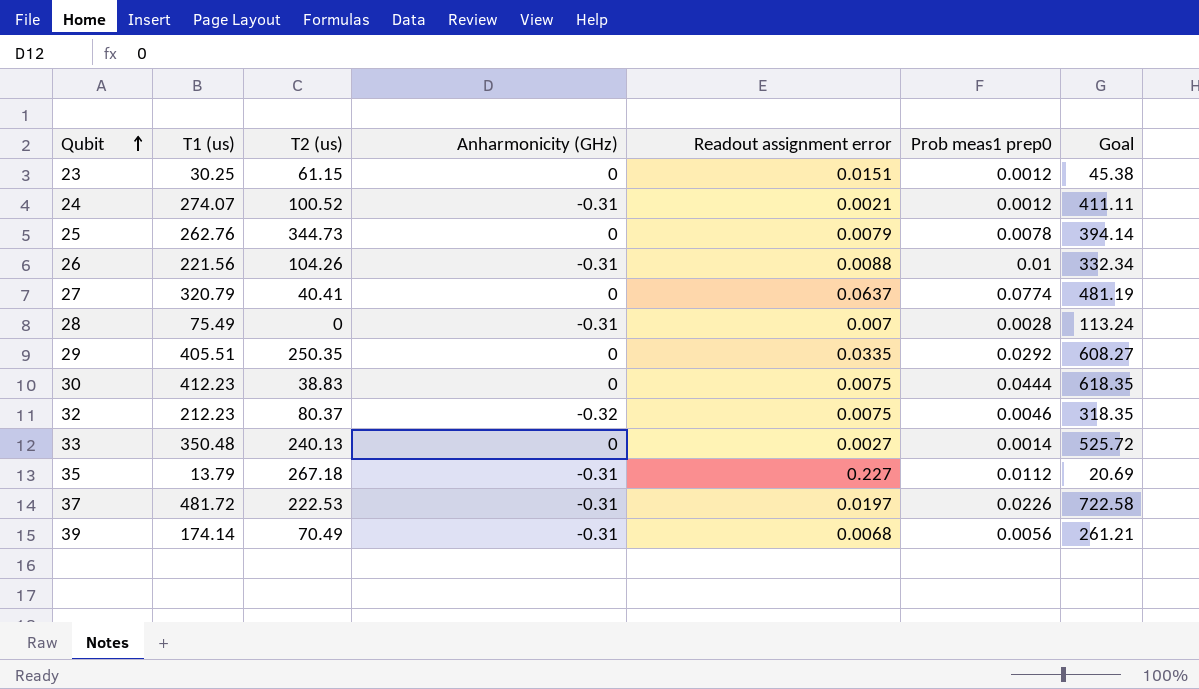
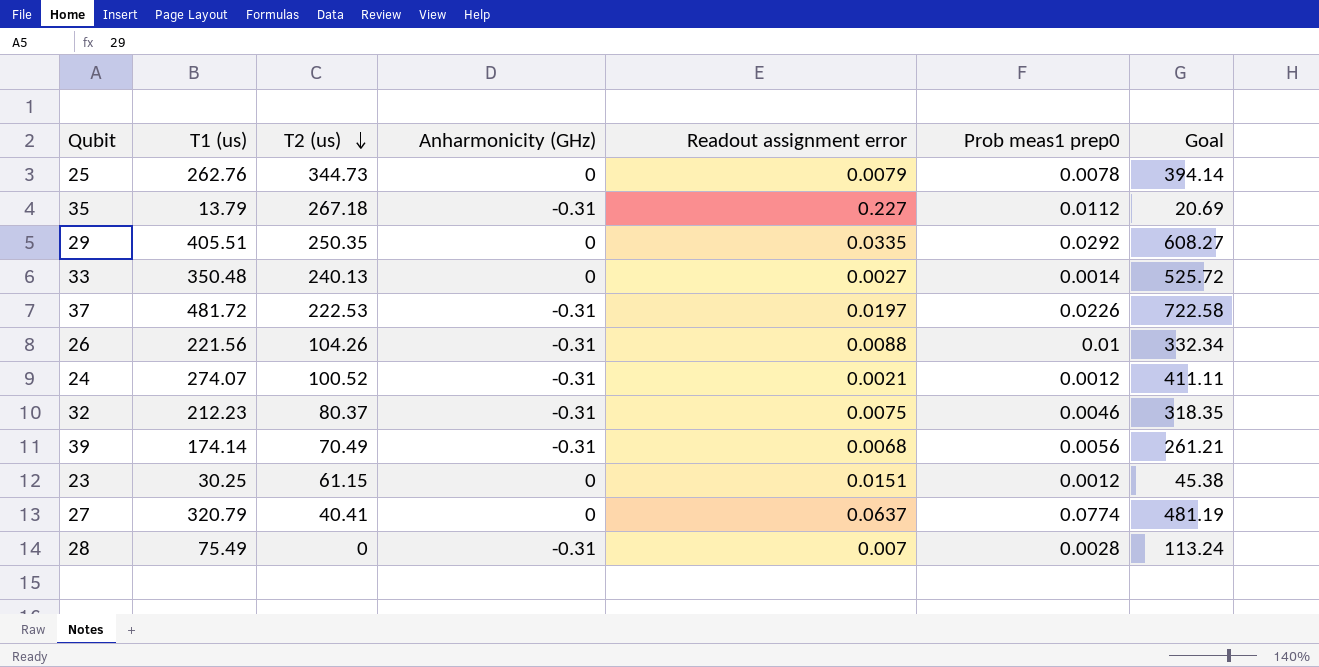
row order: Qubit ascending -> T2 (us) descending
row 30: 412.23 | 38.83 | 0 | 0.0075 | 0.0444 | 618.35 -> none
32 | Anharmonicity (GHz): -0.32 -> -0.31

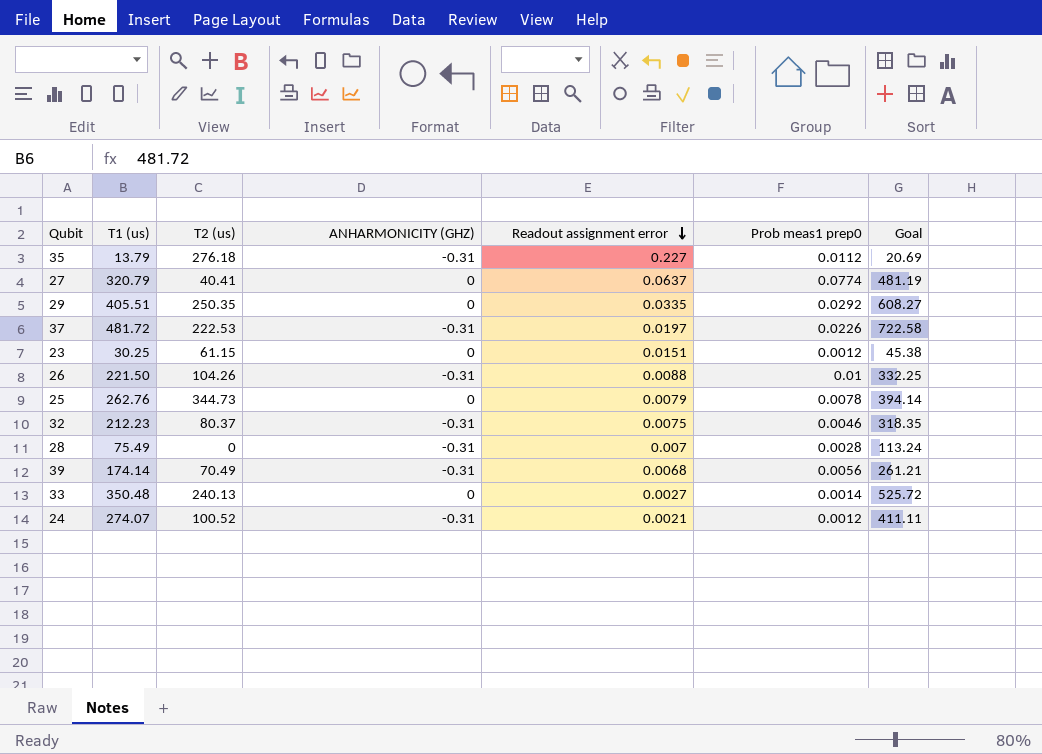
row order: T2 (us) descending -> Readout assignment error descending
column name: Anharmonicity (GHz) -> ANHARMONICITY (GHZ)
35 | T2 (us): 267.18 -> 276.18
26 | T1 (us): 221.56 -> 221.50
26 | Goal: 332.34 -> 332.25

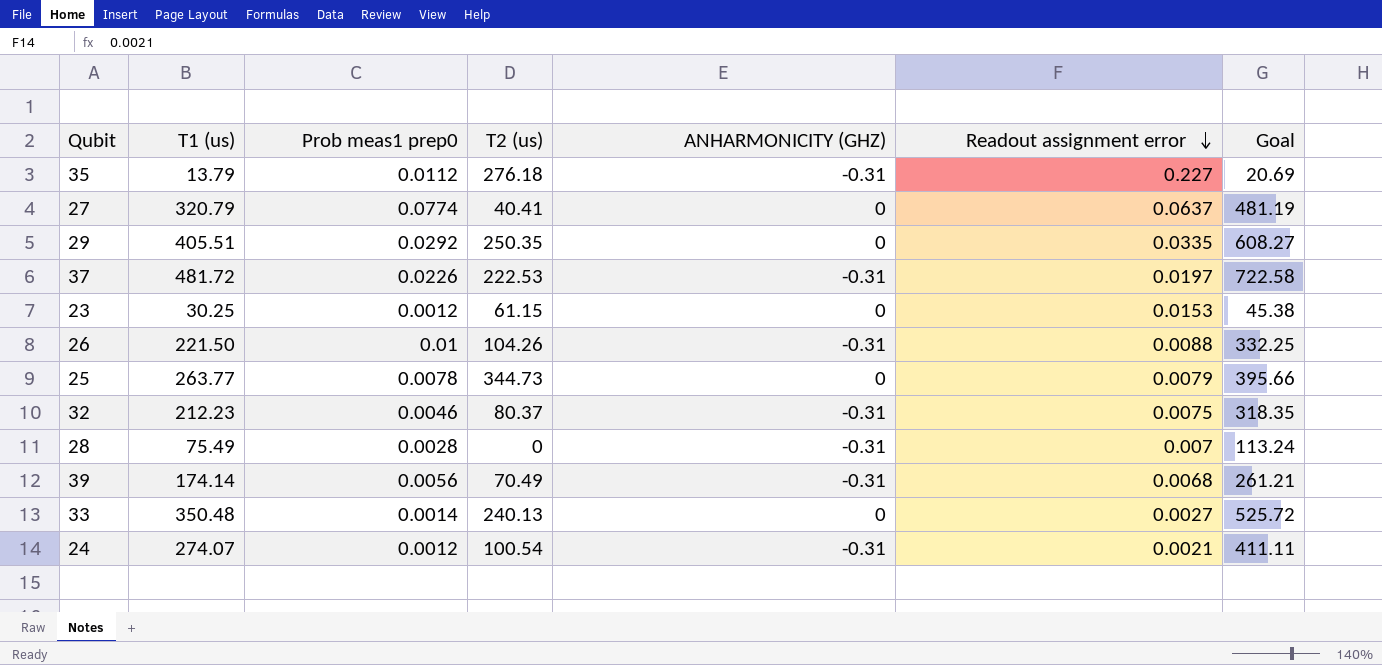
column Prob meas1 prep0 | position: 6 -> 3
23 | Readout assignment error: 0.0151 -> 0.0153
25 | T1 (us): 262.76 -> 263.77
25 | Goal: 394.14 -> 395.66
24 | T2 (us): 100.52 -> 100.54

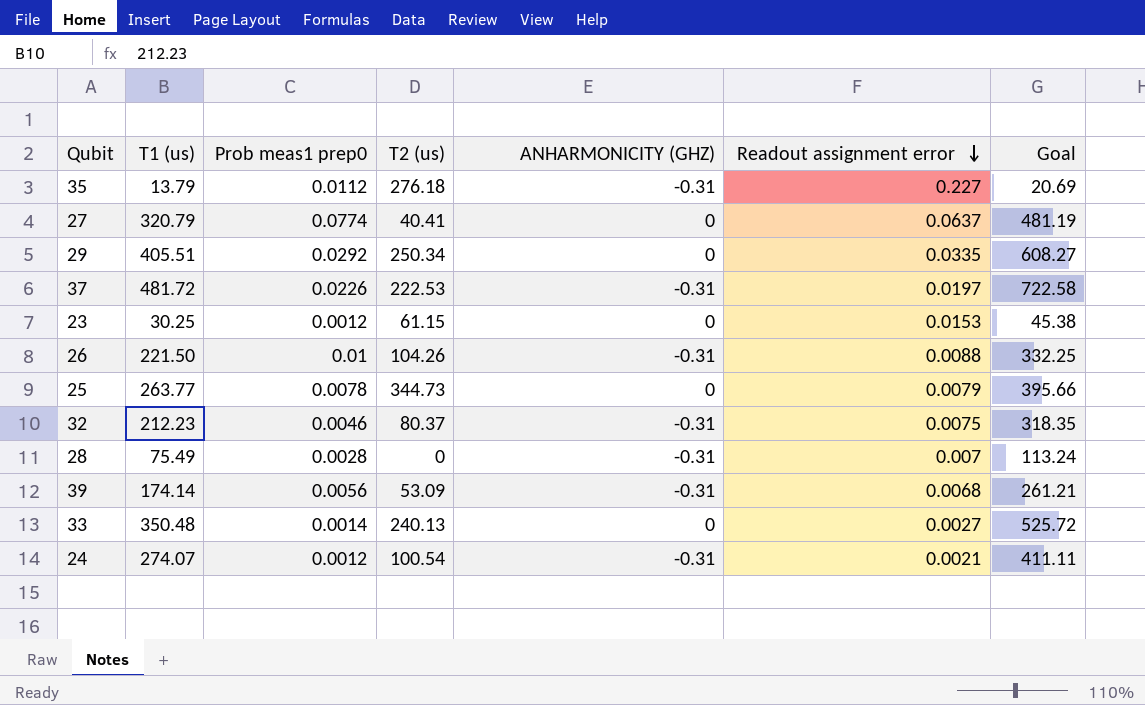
29 | T2 (us): 250.35 -> 250.34
39 | T2 (us): 70.49 -> 53.09

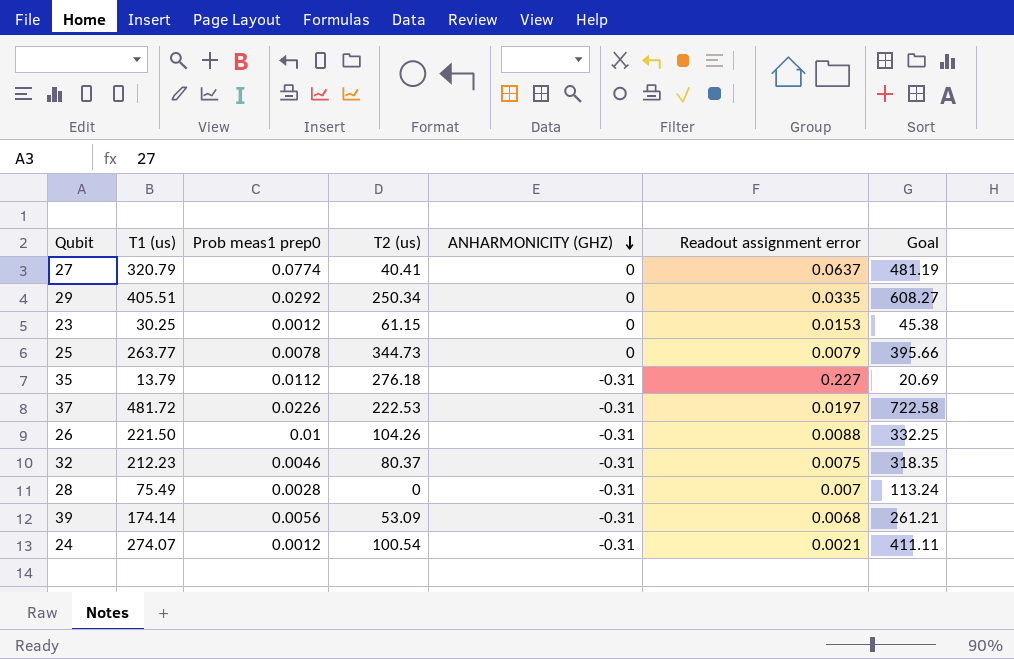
row order: Readout assignment error descending -> ANHARMONICITY (GHZ) descending
row 33: 350.48 | 0.0014 | 240.13 | 0 | 0.0027 | 525.72 -> none

